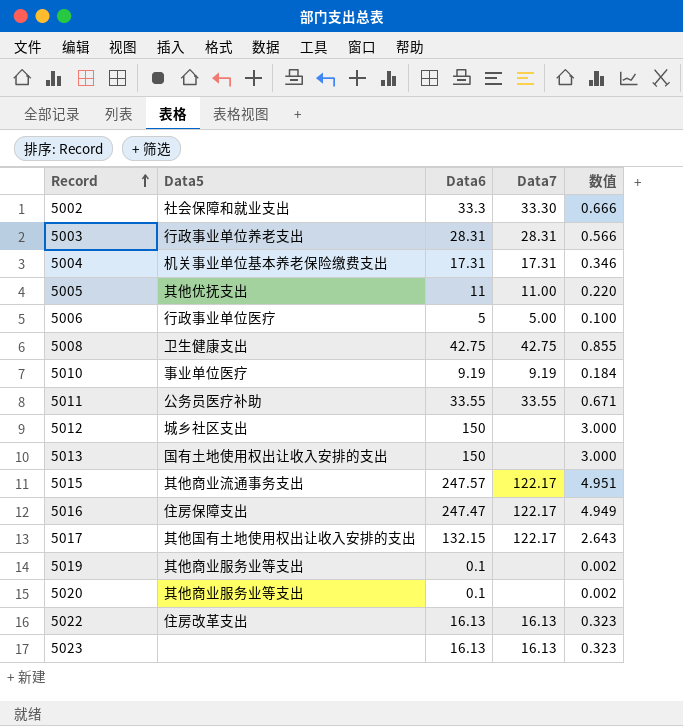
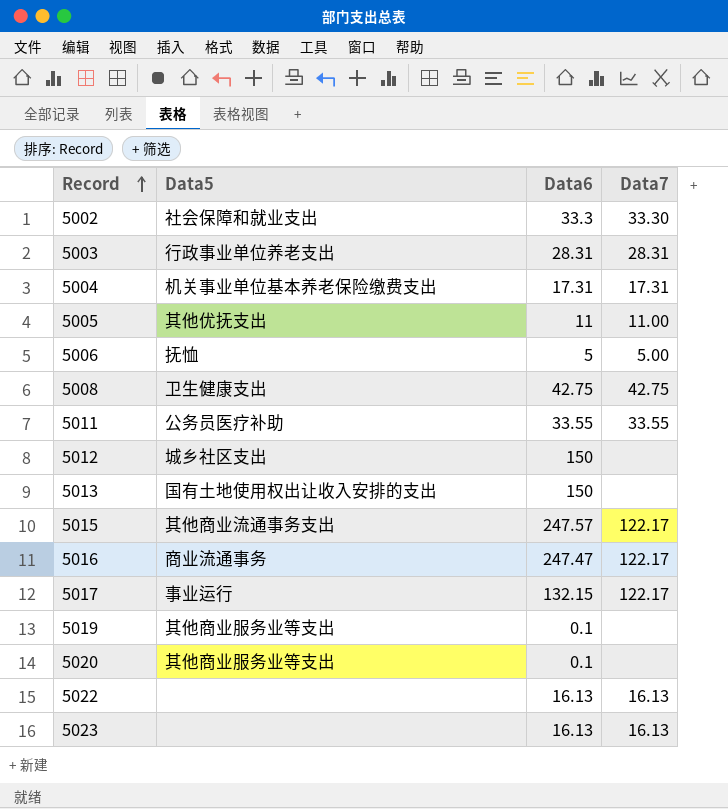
column 数值 | formula: [Data6] * 0.02 -> none
row 5010: 事业单位医疗 | 9.19 | 9.19 | 0.184 -> none
5006 | Data5: 行政事业单位医疗 -> 抚恤
5016 | Data5: 住房保障支出 -> 商业流通事务
5017 | Data5: 其他国有土地使用权出让收入安排的支出 -> 事业运行
5022 | Data5: 住房改革支出 -> none

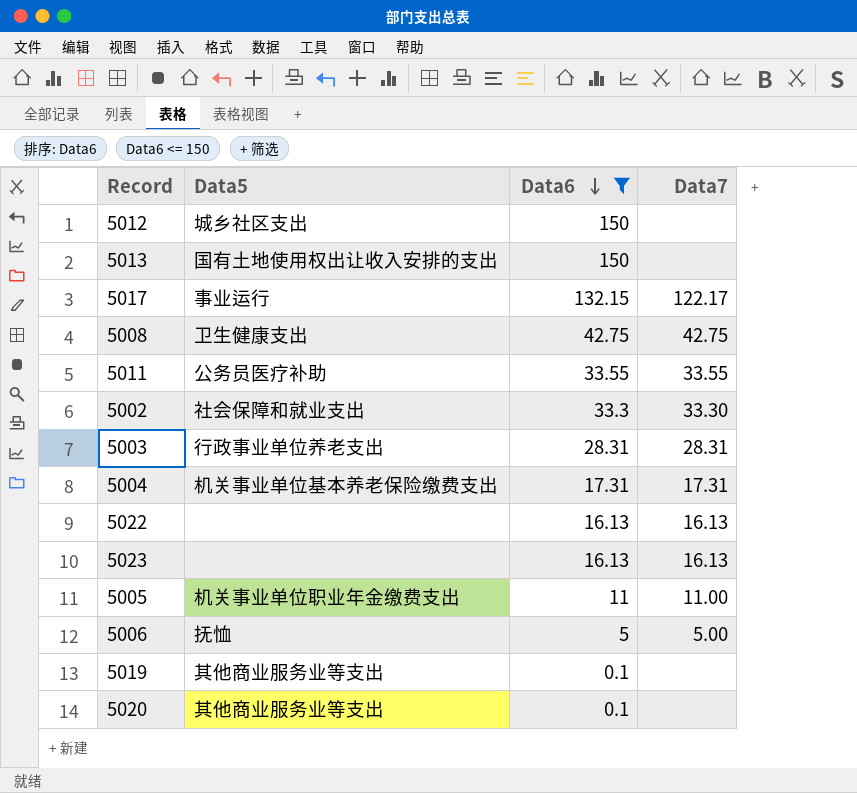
filter: none -> Data6 <= 150
row order: Record ascending -> Data6 descending
5005 | Data5: 其他优抚支出 -> 机关事业单位职业年金缴费支出

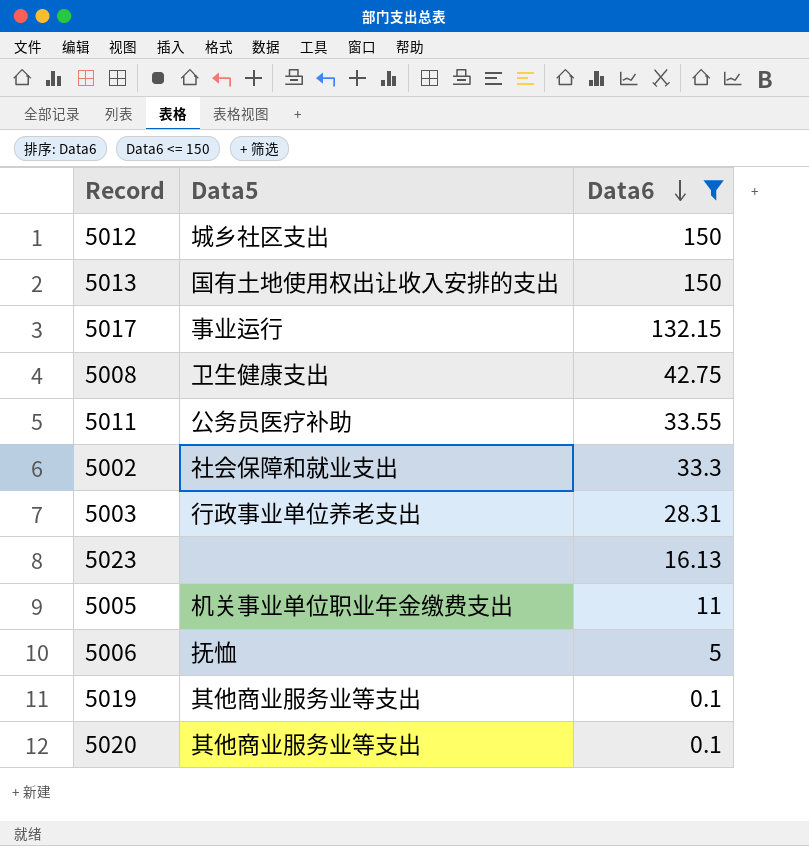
column Data7 | position: 4 -> none
row 5004: 机关事业单位基本养老保险缴费支出 | 17.31 | 17.31 -> none
row 5022: none | 16.13 | 16.13 -> none

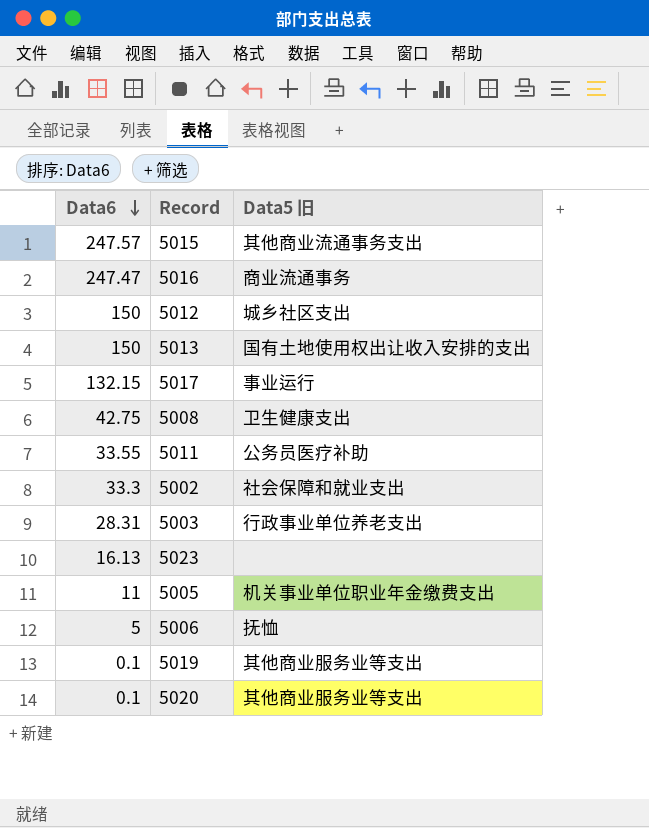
filter: Data6 <= 150 -> none
column Data6 | position: 3 -> 1
column name: Data5 -> Data5 旧

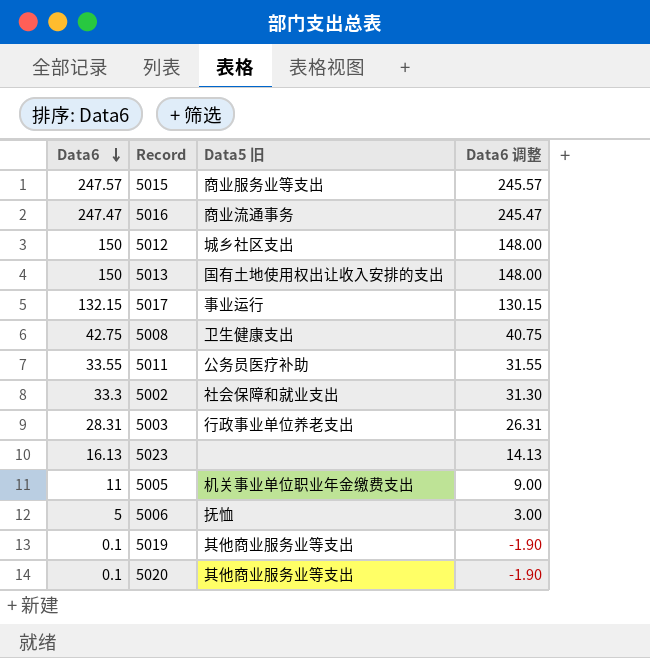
column Data6 调整 | formula: none -> [Data6] - 2
5015 | Data5 旧: 其他商业流通事务支出 -> 商业服务业等支出

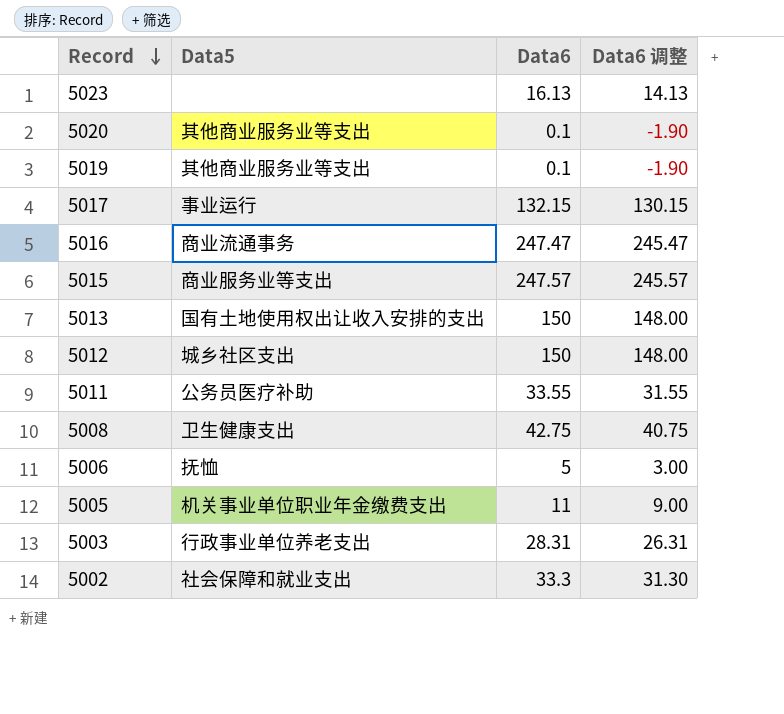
row order: Data6 descending -> Record descending
column name: Data5 旧 -> Data5
column Data6 | position: 1 -> 3

